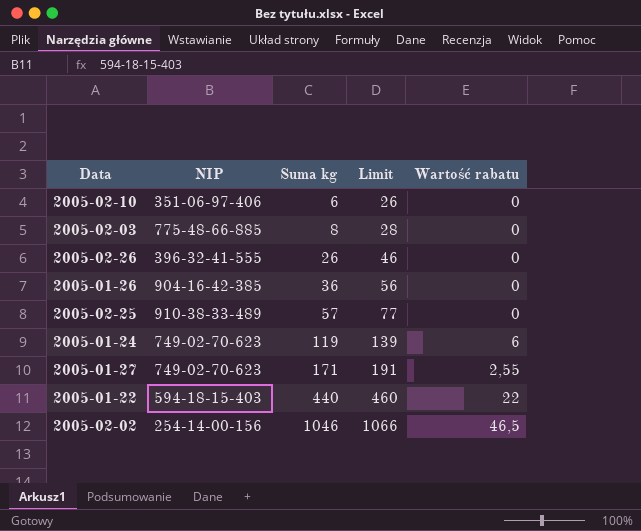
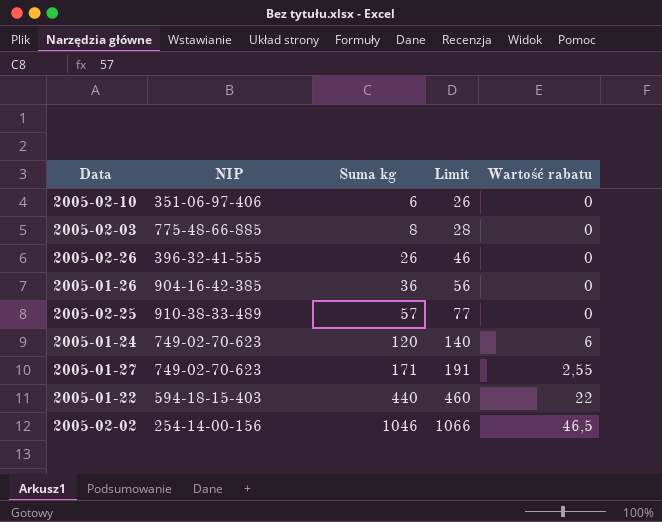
2005-01-24 | Suma kg: 119 -> 120
2005-01-24 | Limit: 139 -> 140

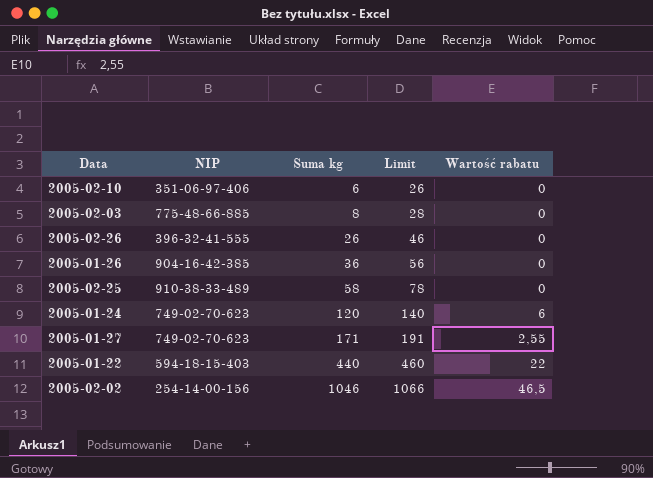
2005-02-25 | Suma kg: 57 -> 58
2005-02-25 | Limit: 77 -> 78

